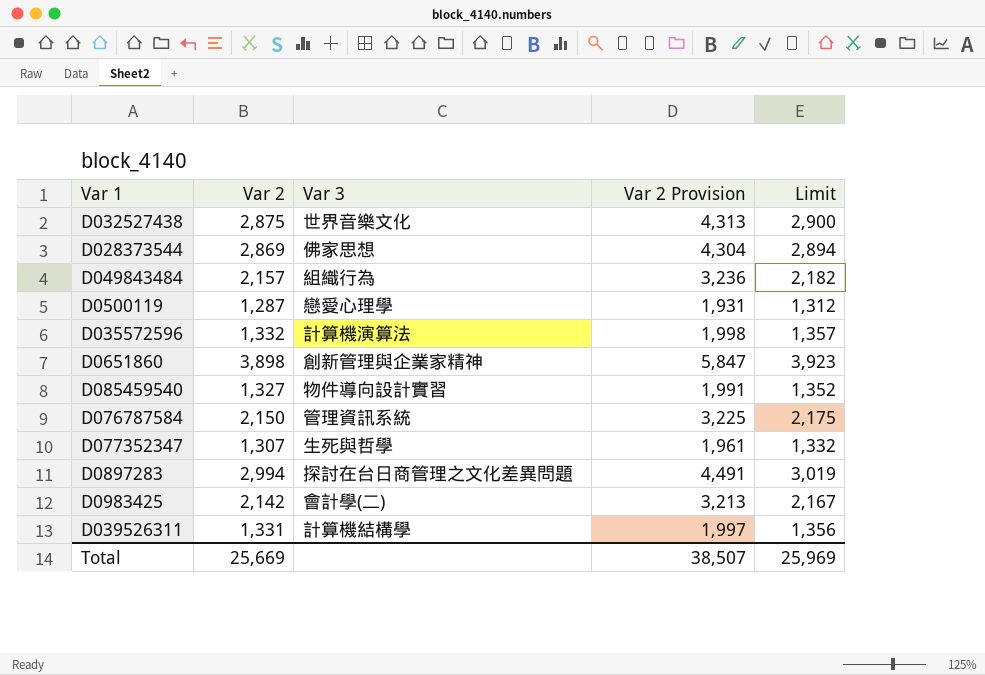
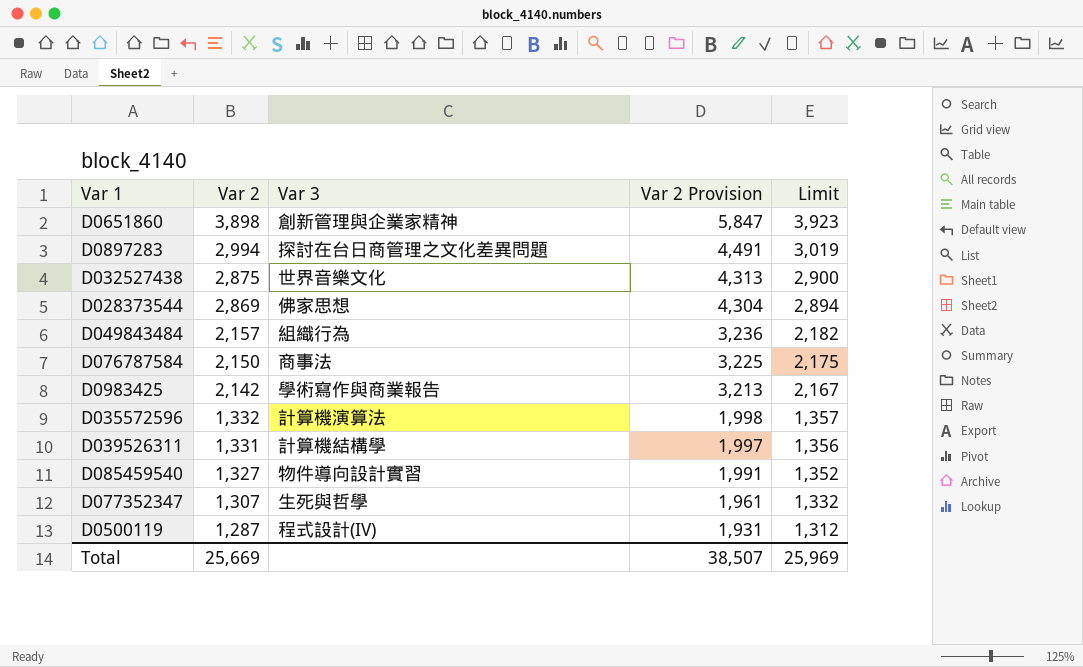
row order: none -> Var 2 descending
D076787584 | Var 3: 管理資訊系統 -> 商事法
D0983425 | Var 3: 會計學(二) -> 學術寫作與商業報告
D0500119 | Var 3: 戀愛心理學 -> 程式設計(IV)

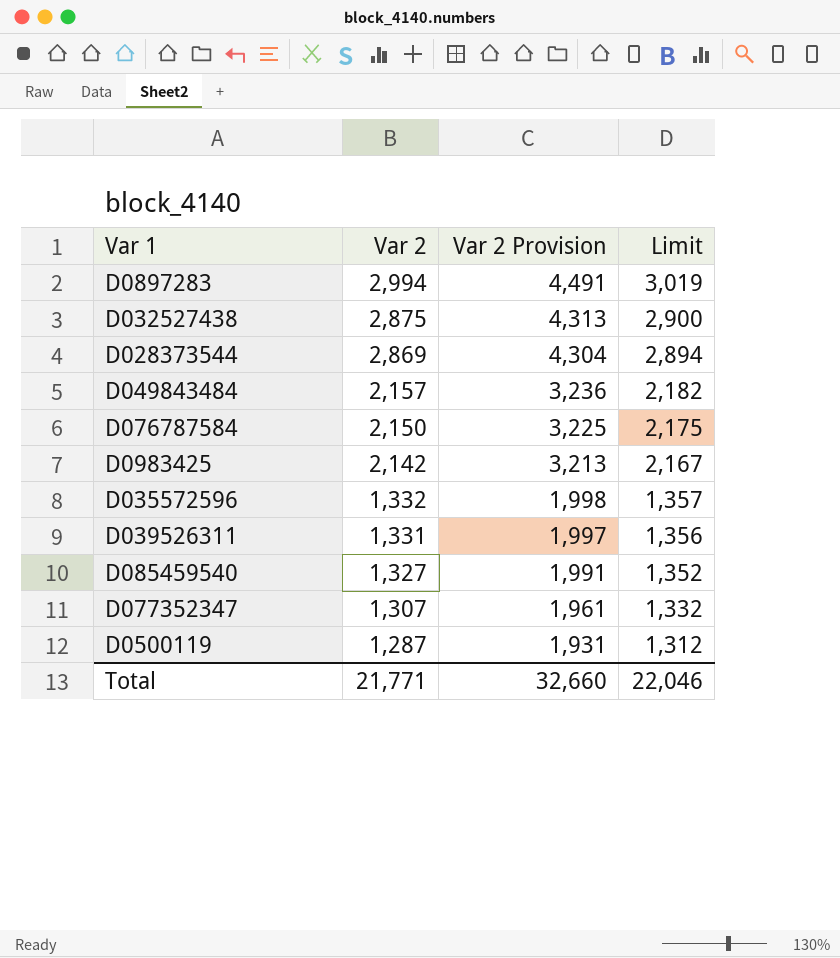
column Var 3 | position: 3 -> none
row D0651860: 3,898 | 創新管理與企業家精神 | 5,847 | 3,923 -> none
Total | Var 2: 25,669 -> 21,771
Total | Var 2 Provision: 38,507 -> 32,660
Total | Limit: 25,969 -> 22,046

